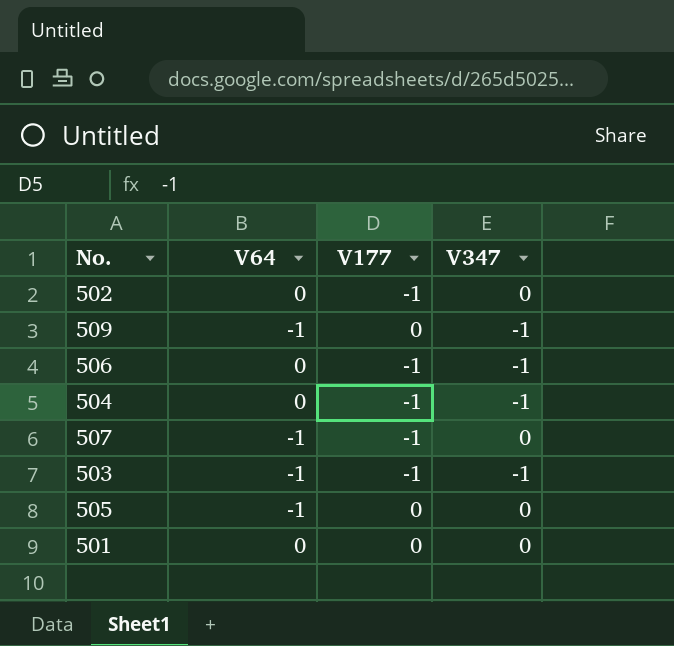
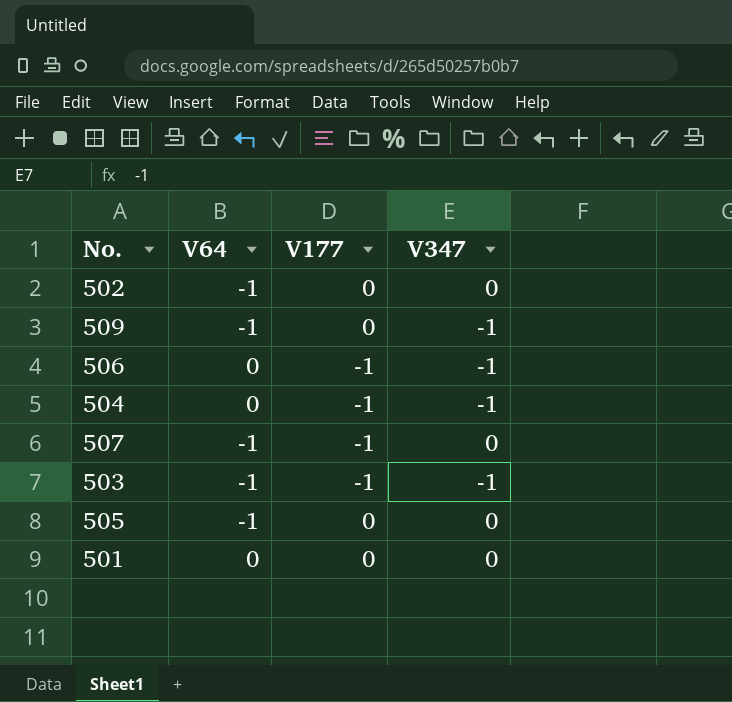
502 | V64: 0 -> -1
502 | V177: -1 -> 0

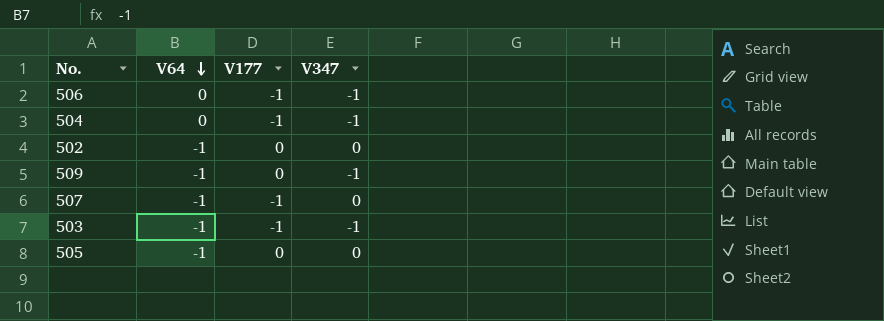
row order: none -> V64 descending
row 501: 0 | 0 | 0 -> none

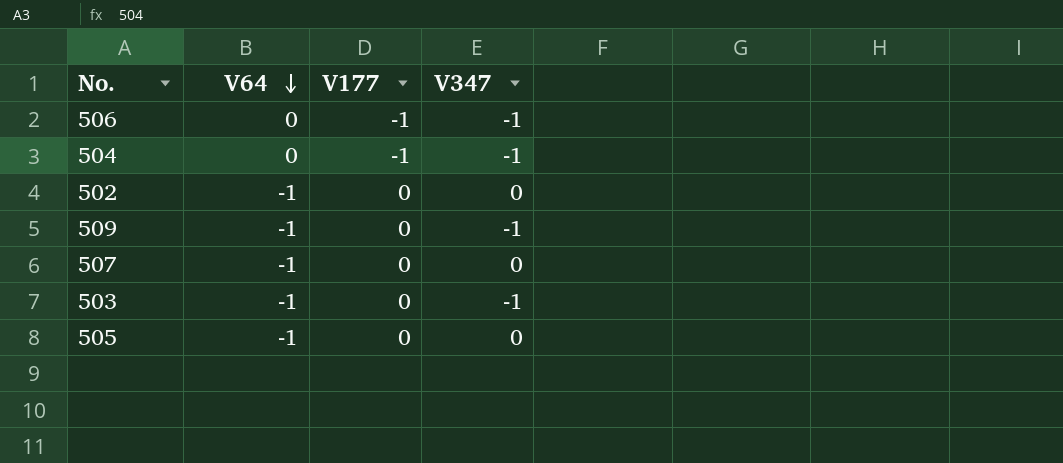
507 | V177: -1 -> 0
503 | V177: -1 -> 0

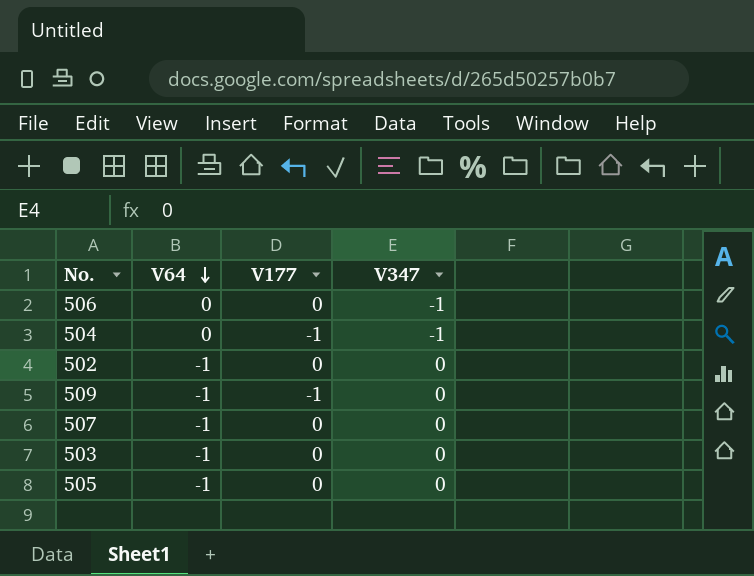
506 | V177: -1 -> 0
509 | V177: 0 -> -1
509 | V347: -1 -> 0
503 | V347: -1 -> 0

